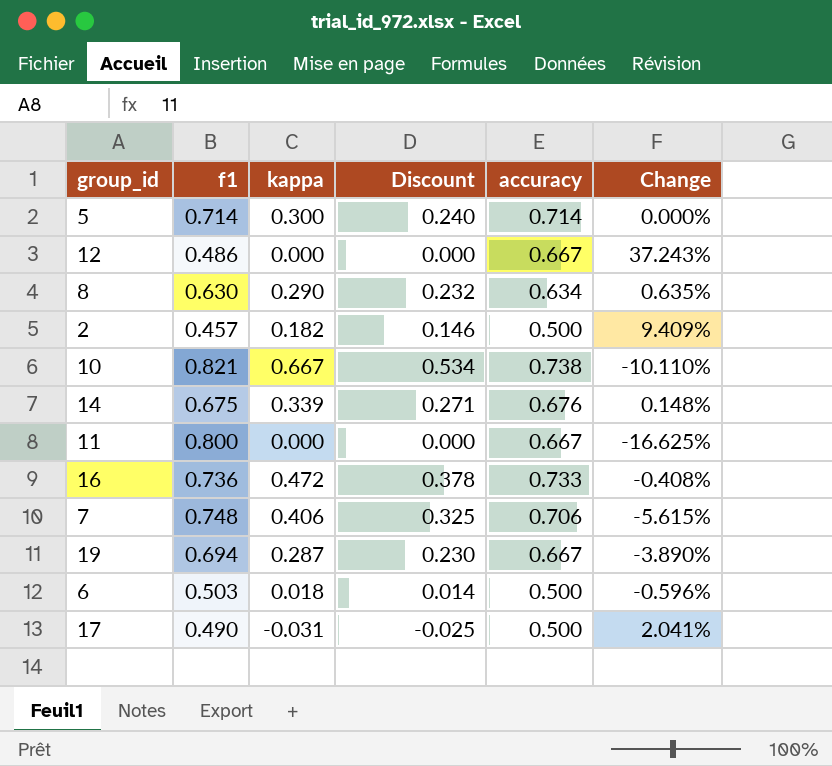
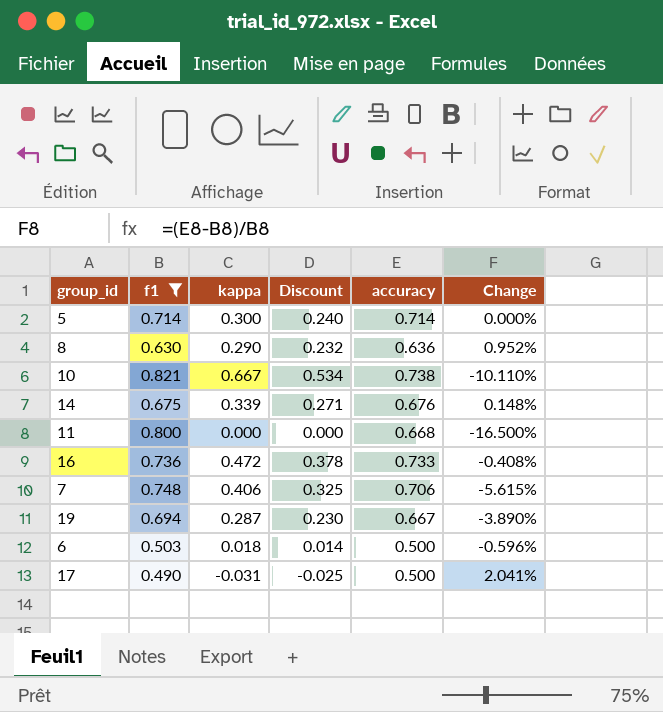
filter: none -> f1 >= 0.490
8 | accuracy: 0.634 -> 0.636
8 | Change: 0.635% -> 0.952%
11 | accuracy: 0.667 -> 0.668
11 | Change: -16.625% -> -16.500%

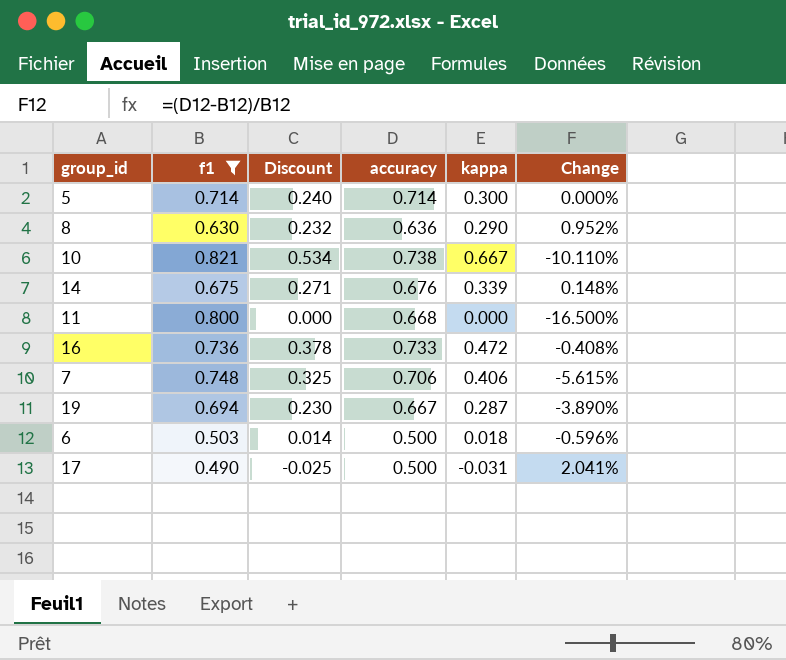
column kappa | position: 3 -> 5

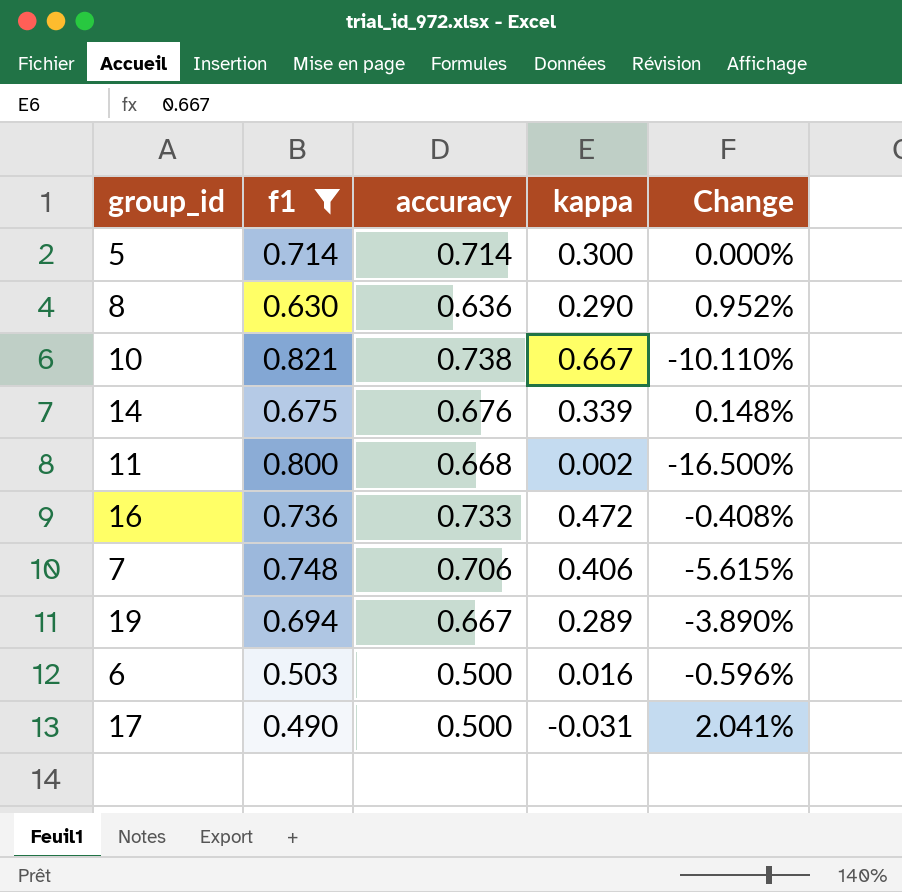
column Discount | formula: [kappa] * 0.8 -> none
11 | kappa: 0.000 -> 0.002
19 | kappa: 0.287 -> 0.289
6 | kappa: 0.018 -> 0.016

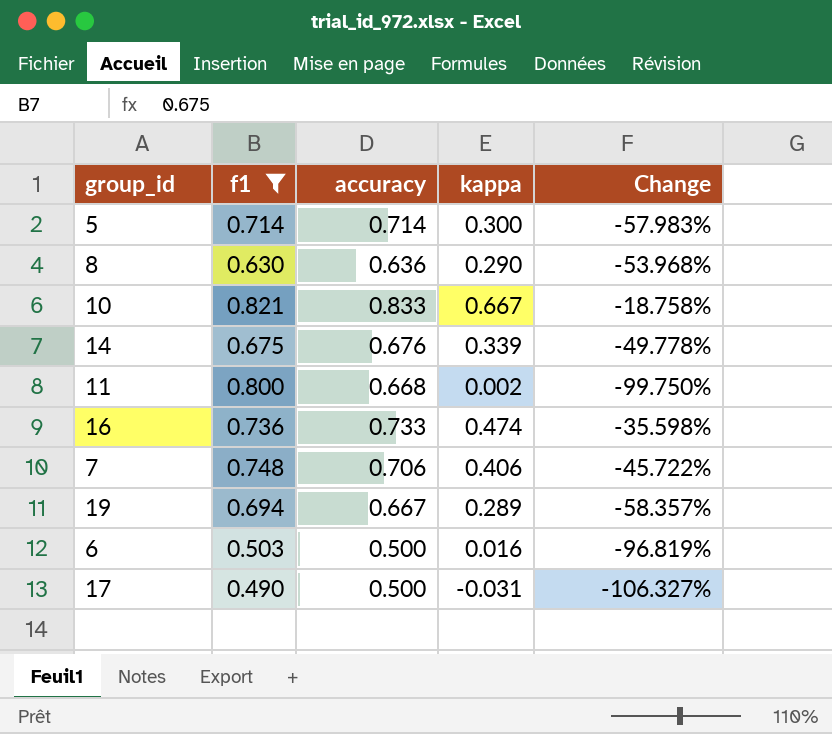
column Change | formula: ([accuracy] - [f1]) / [f1] -> ([kappa] - [f1]) / [f1]
10 | accuracy: 0.738 -> 0.833
16 | kappa: 0.472 -> 0.474

